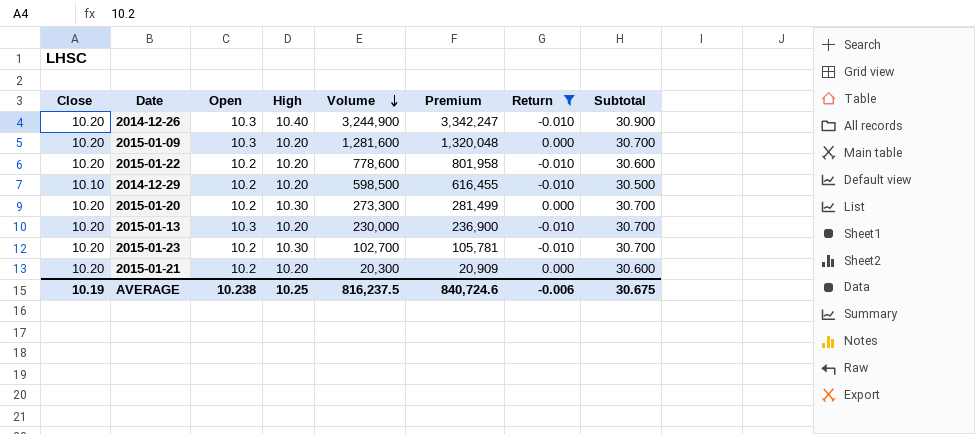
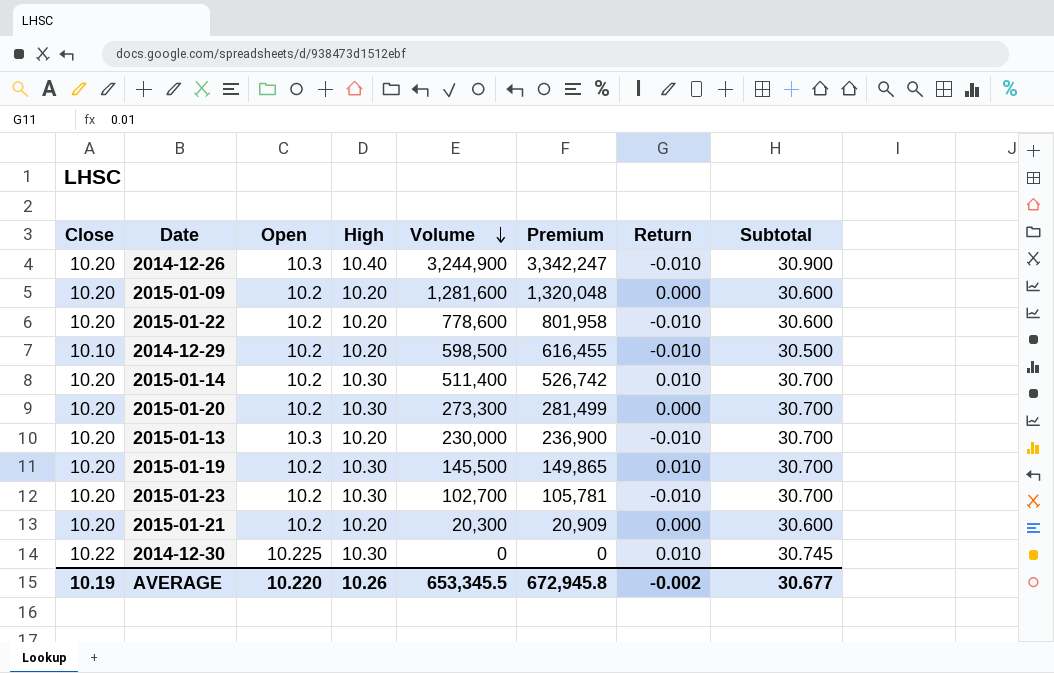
filter: Return != 0.010 -> none
2015-01-09 | Open: 10.3 -> 10.2
2015-01-09 | Subtotal: 30.700 -> 30.600
AVERAGE | Open: 10.238 -> 10.220
AVERAGE | High: 10.25 -> 10.26
AVERAGE | Volume: 816,237.5 -> 653,345.5
AVERAGE | Premium: 840,724.6 -> 672,945.8
AVERAGE | Return: -0.006 -> -0.002
AVERAGE | Subtotal: 30.675 -> 30.677

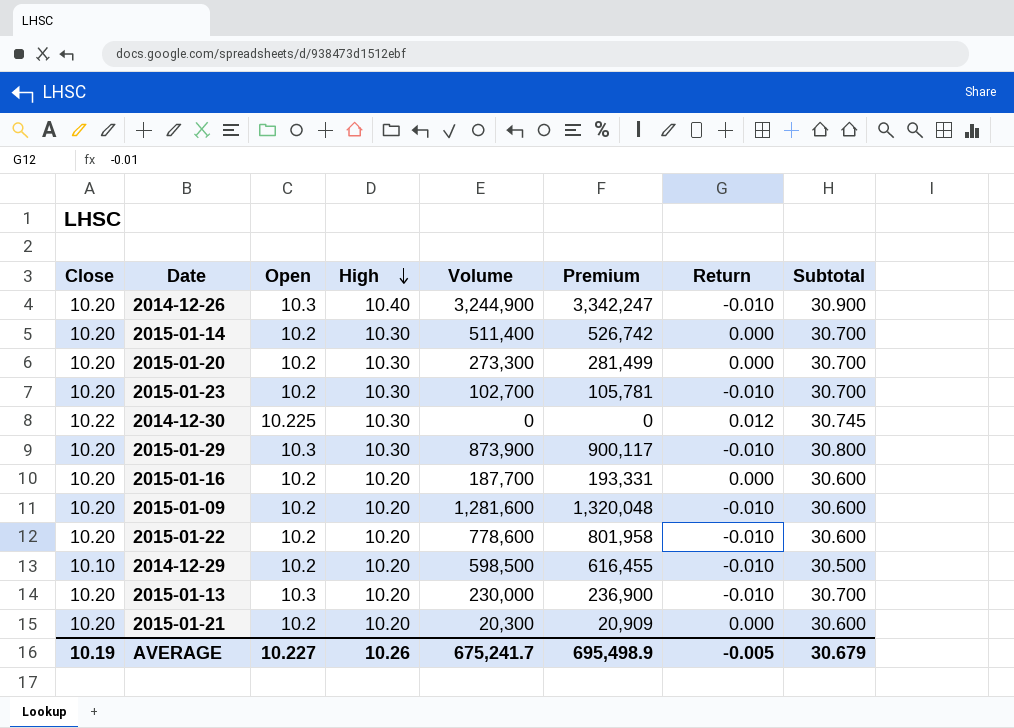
row order: Volume descending -> High descending
row 2015-01-19: 10.20 | 10.2 | 10.30 | 145,500 | 149,865 | 0.010 | 30.700 -> none
2015-01-14 | Return: 0.010 -> 0.000
2014-12-30 | Return: 0.010 -> 0.012
row 2015-01-29: none -> 10.20 | 10.3 | 10.30 | 873,900 | 900,117 | -0.010 | 30.800
row 2015-01-16: none -> 10.20 | 10.2 | 10.20 | 187,700 | 193,331 | 0.000 | 30.600
2015-01-09 | Return: 0.000 -> -0.010
AVERAGE | Open: 10.220 -> 10.227
AVERAGE | Volume: 653,345.5 -> 675,241.7
AVERAGE | Premium: 672,945.8 -> 695,498.9
AVERAGE | Return: -0.002 -> -0.005
AVERAGE | Subtotal: 30.677 -> 30.679

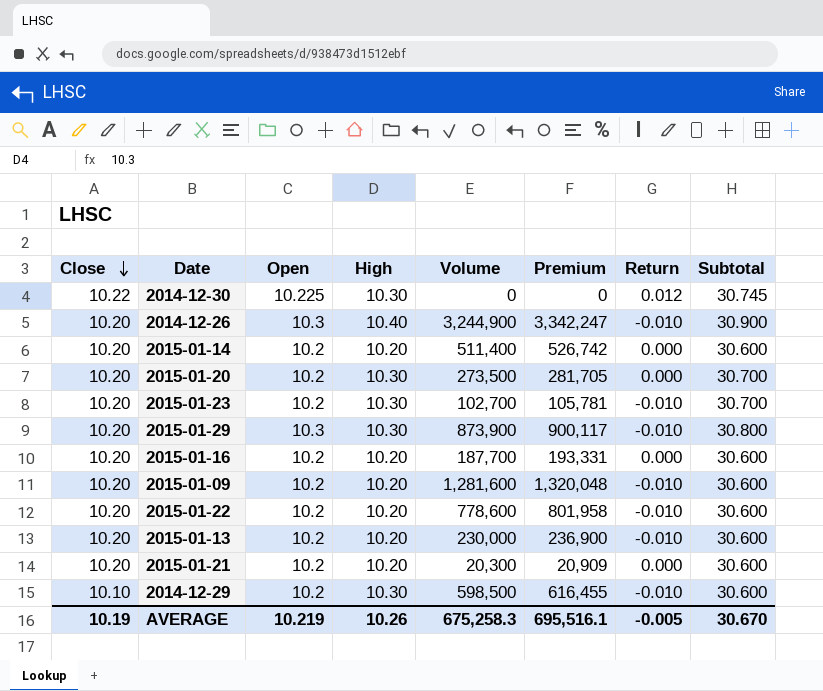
row order: High descending -> Close descending
2015-01-14 | High: 10.30 -> 10.20
2015-01-14 | Subtotal: 30.700 -> 30.600
2015-01-20 | Volume: 273,300 -> 273,500
2015-01-20 | Premium: 281,499 -> 281,705
2015-01-13 | Open: 10.3 -> 10.2
2015-01-13 | Subtotal: 30.700 -> 30.600
2014-12-29 | High: 10.20 -> 10.30
2014-12-29 | Subtotal: 30.500 -> 30.600
AVERAGE | Open: 10.227 -> 10.219
AVERAGE | Volume: 675,241.7 -> 675,258.3
AVERAGE | Premium: 695,498.9 -> 695,516.1
AVERAGE | Subtotal: 30.679 -> 30.670

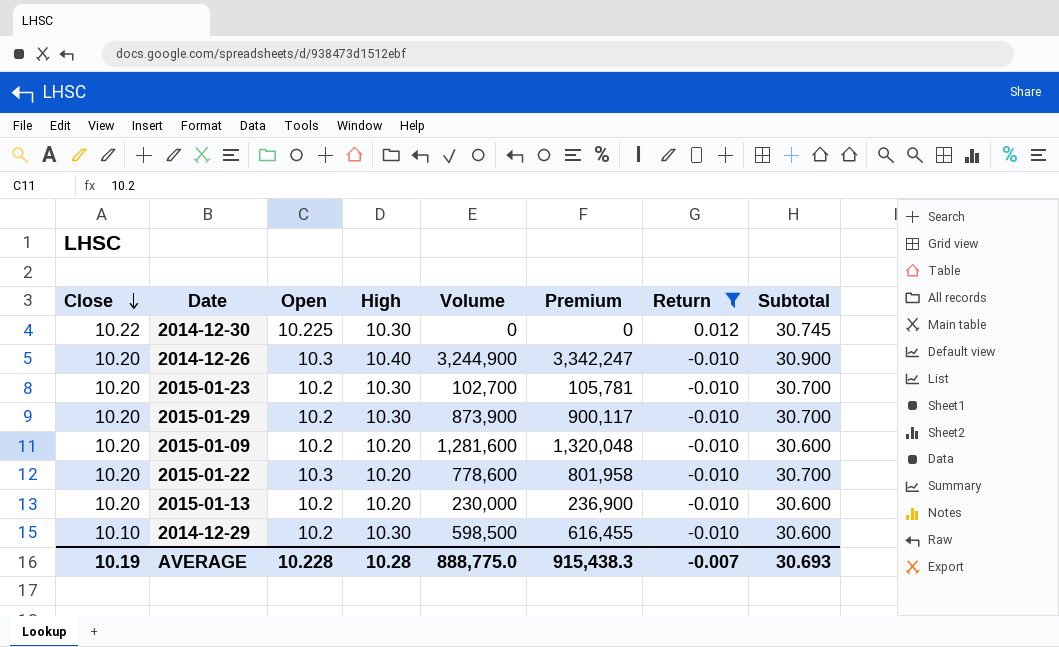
filter: none -> Return != 0.000
2015-01-29 | Open: 10.3 -> 10.2
2015-01-29 | Subtotal: 30.800 -> 30.700
2015-01-22 | Open: 10.2 -> 10.3
2015-01-22 | Subtotal: 30.600 -> 30.700
AVERAGE | Open: 10.219 -> 10.228
AVERAGE | High: 10.26 -> 10.28
AVERAGE | Volume: 675,258.3 -> 888,775.0
AVERAGE | Premium: 695,516.1 -> 915,438.3
AVERAGE | Return: -0.005 -> -0.007
AVERAGE | Subtotal: 30.670 -> 30.693

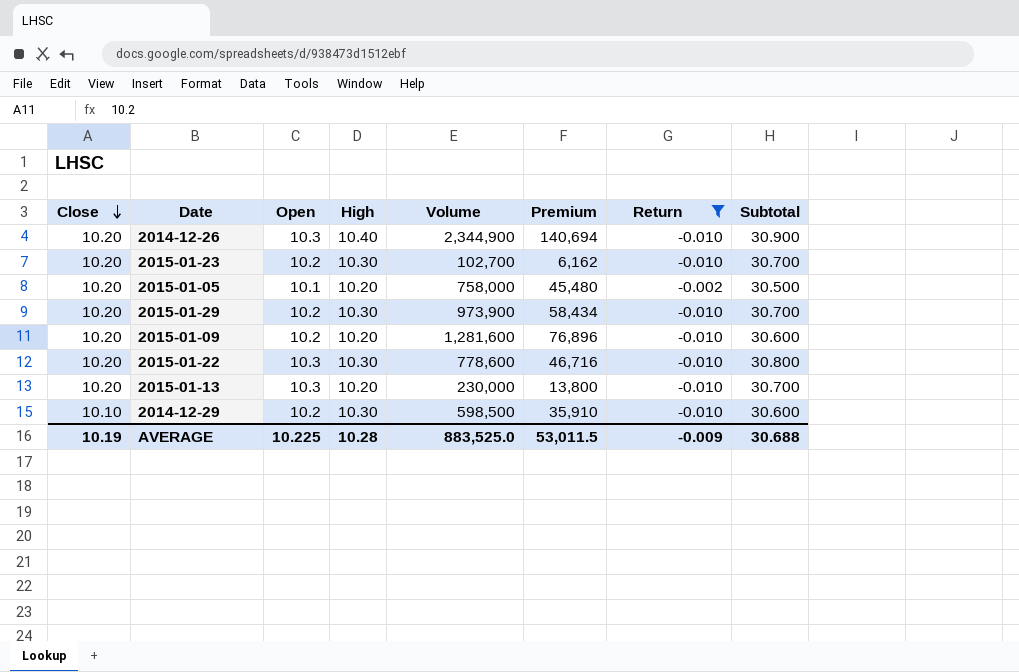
column Premium | formula: [Volume] * 1.03 -> [Volume] * 0.06
row 2014-12-30: 10.22 | 10.225 | 10.30 | 0 | 0 | 0.012 | 30.745 -> none
2014-12-26 | Volume: 3,244,900 -> 2,344,900
row 2015-01-05: none -> 10.20 | 10.1 | 10.20 | 758,000 | 45,480 | -0.002 | 30.500
2015-01-29 | Volume: 873,900 -> 973,900
2015-01-22 | High: 10.20 -> 10.30
2015-01-22 | Subtotal: 30.700 -> 30.800
2015-01-13 | Open: 10.2 -> 10.3
2015-01-13 | Subtotal: 30.600 -> 30.700
AVERAGE | Open: 10.228 -> 10.225
AVERAGE | Volume: 888,775.0 -> 883,525.0
AVERAGE | Premium: 915,438.3 -> 53,011.5
AVERAGE | Return: -0.007 -> -0.009
AVERAGE | Subtotal: 30.693 -> 30.688

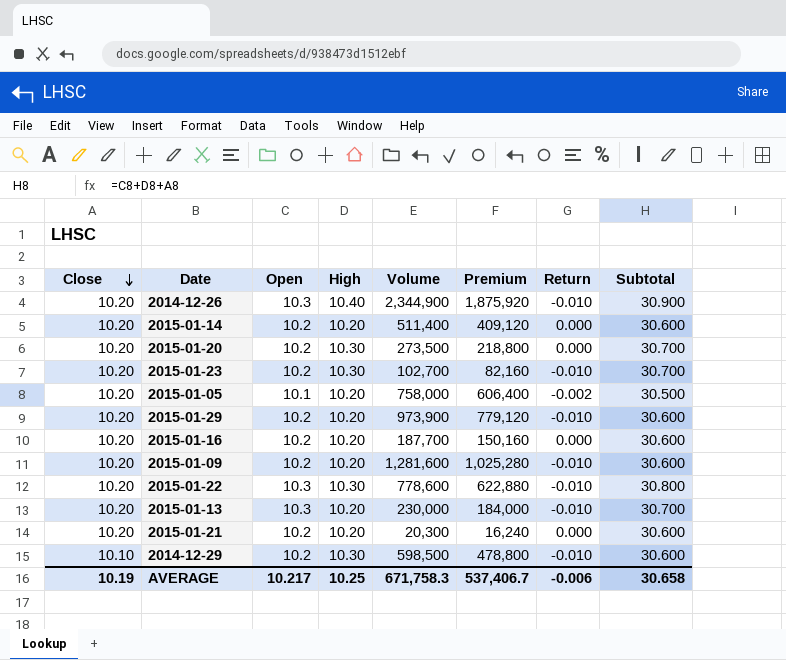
filter: Return != 0.000 -> none
column Premium | formula: [Volume] * 0.06 -> [Volume] * 0.8
2015-01-29 | High: 10.30 -> 10.20
2015-01-29 | Subtotal: 30.700 -> 30.600
AVERAGE | Open: 10.225 -> 10.217
AVERAGE | High: 10.28 -> 10.25
AVERAGE | Volume: 883,525.0 -> 671,758.3
AVERAGE | Premium: 53,011.5 -> 537,406.7
AVERAGE | Return: -0.009 -> -0.006
AVERAGE | Subtotal: 30.688 -> 30.658

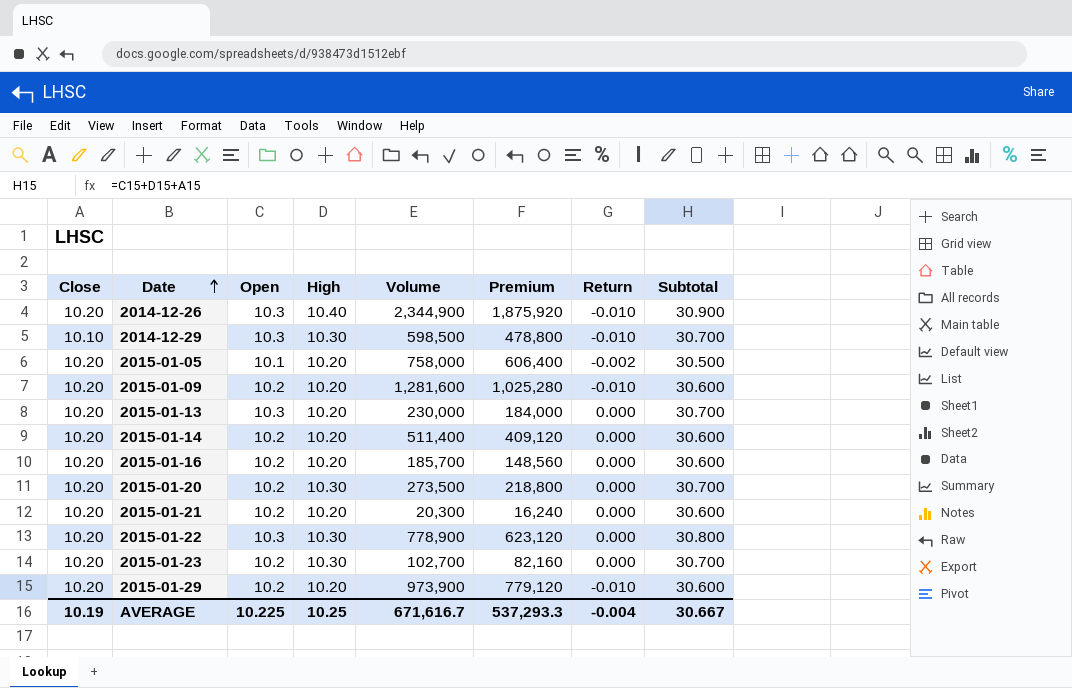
row order: Close descending -> Date ascending
2014-12-29 | Open: 10.2 -> 10.3
2014-12-29 | Subtotal: 30.600 -> 30.700
2015-01-13 | Return: -0.010 -> 0.000
2015-01-16 | Volume: 187,700 -> 185,700
2015-01-16 | Premium: 150,160 -> 148,560
2015-01-22 | Volume: 778,600 -> 778,900
2015-01-22 | Premium: 622,880 -> 623,120
2015-01-22 | Return: -0.010 -> 0.000
2015-01-23 | Return: -0.010 -> 0.000
AVERAGE | Open: 10.217 -> 10.225
AVERAGE | Volume: 671,758.3 -> 671,616.7
AVERAGE | Premium: 537,406.7 -> 537,293.3
AVERAGE | Return: -0.006 -> -0.004
AVERAGE | Subtotal: 30.658 -> 30.667

